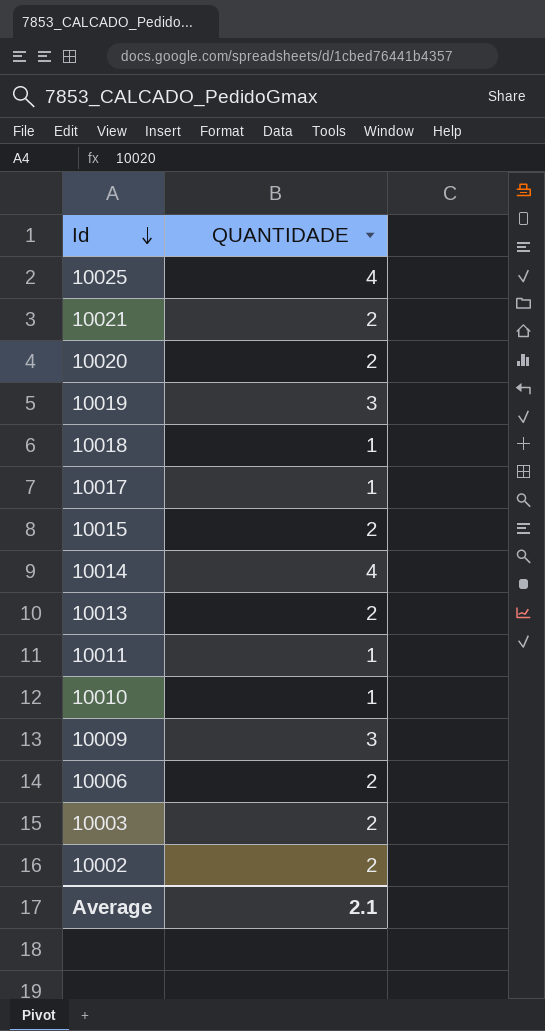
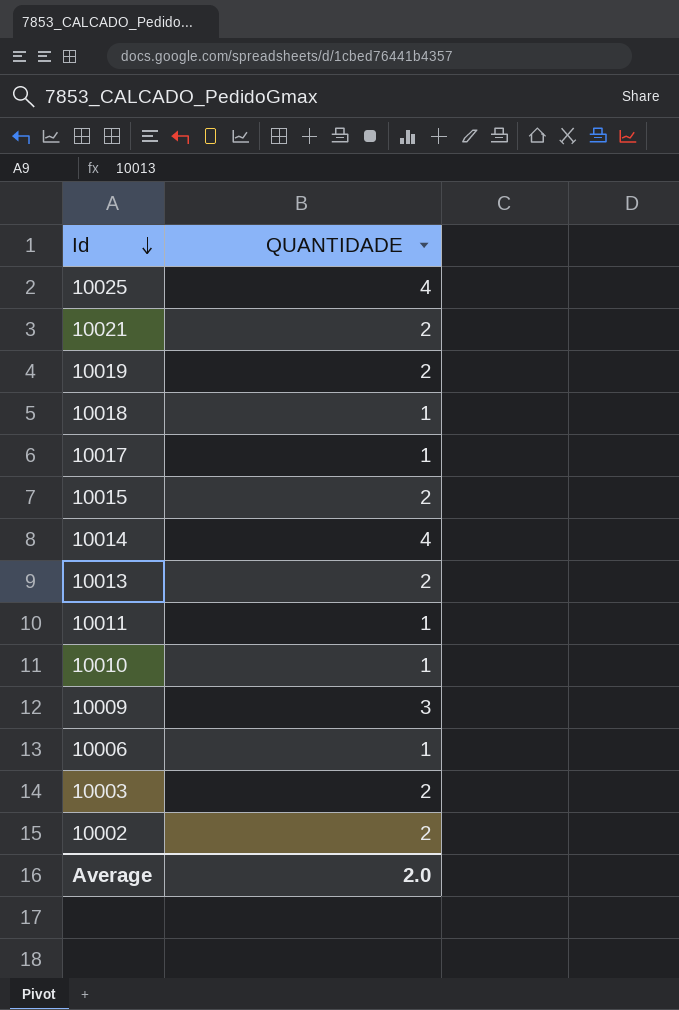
row 10020: 2 -> none
10019 | QUANTIDADE: 3 -> 2
10006 | QUANTIDADE: 2 -> 1
Average | QUANTIDADE: 2.1 -> 2.0

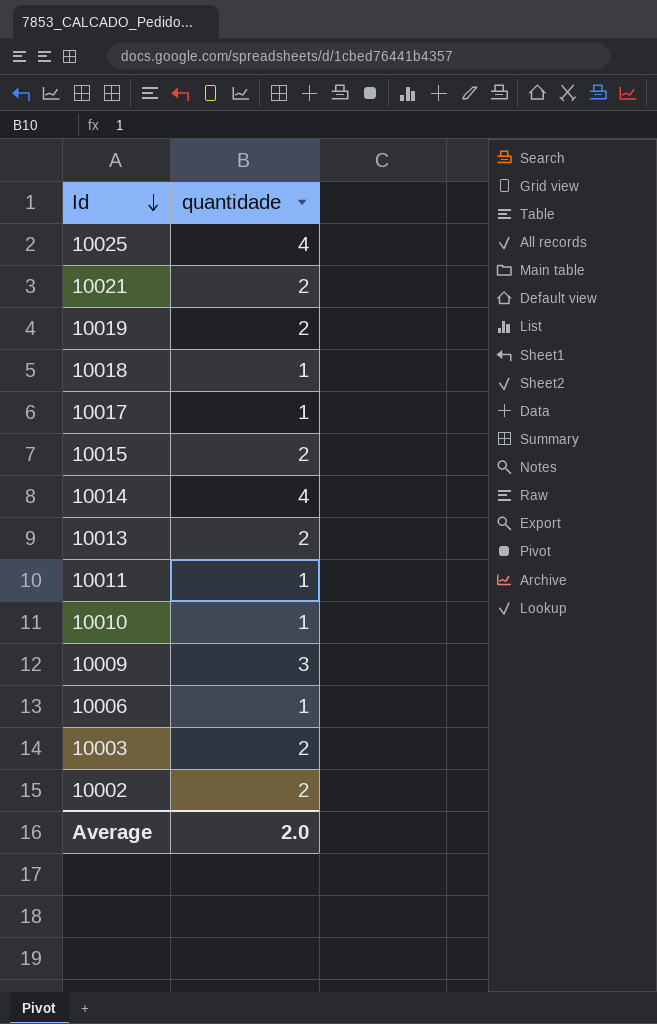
column name: QUANTIDADE -> quantidade

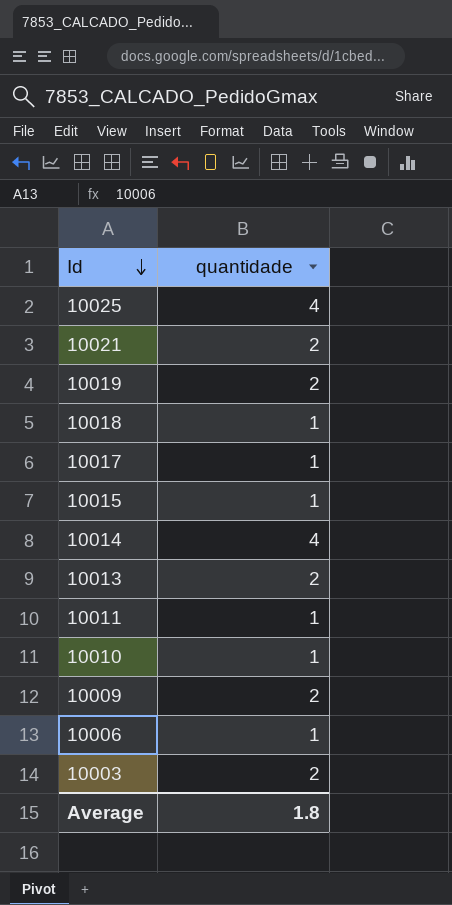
row 10002: 2 -> none
10015 | quantidade: 2 -> 1
10009 | quantidade: 3 -> 2
Average | quantidade: 2.0 -> 1.8

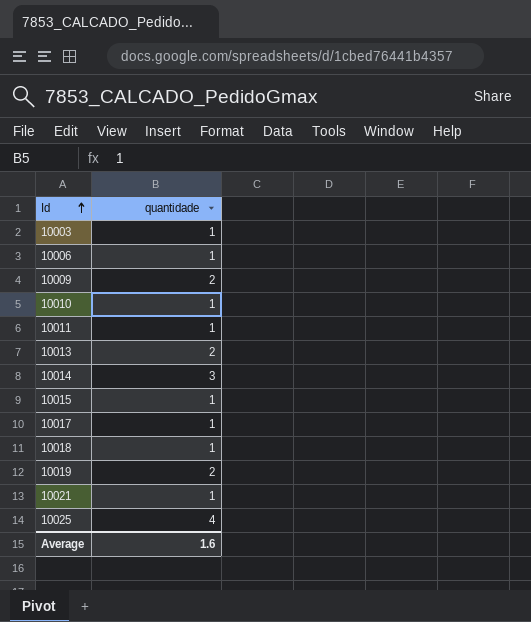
row order: Id descending -> Id ascending
10003 | quantidade: 2 -> 1
10014 | quantidade: 4 -> 3
10021 | quantidade: 2 -> 1
Average | quantidade: 1.8 -> 1.6

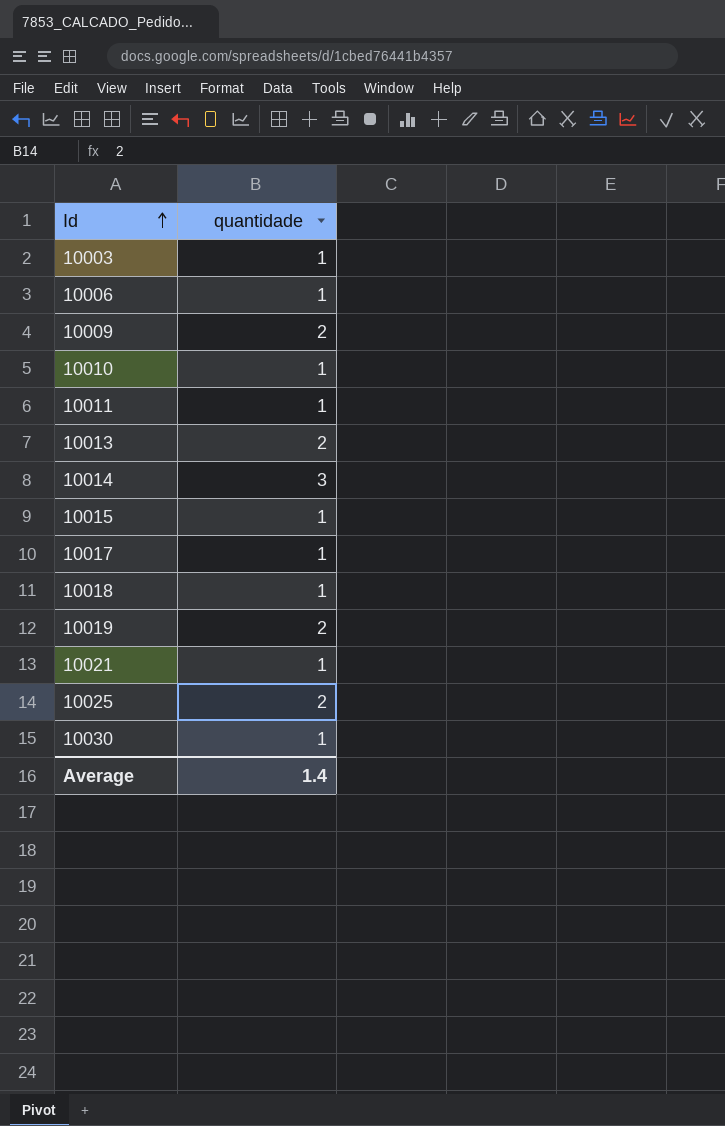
10025 | quantidade: 4 -> 2
row 10030: none -> 1
Average | quantidade: 1.6 -> 1.4

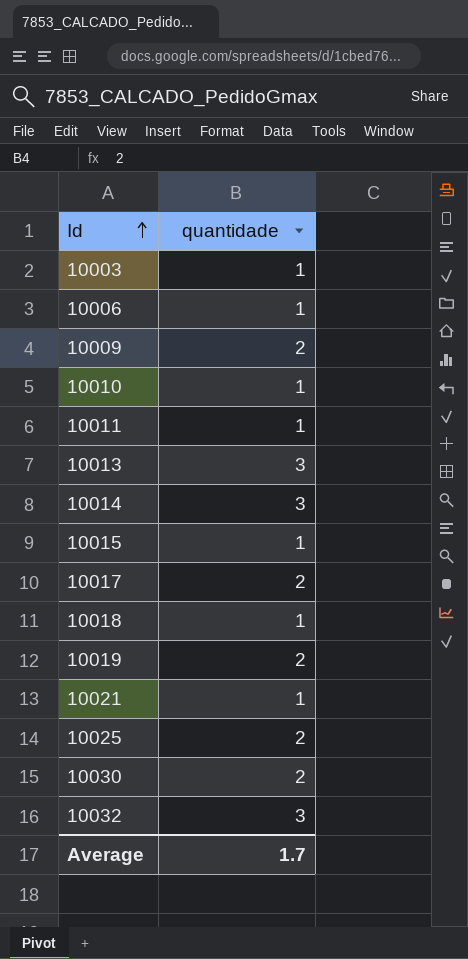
10013 | quantidade: 2 -> 3
10017 | quantidade: 1 -> 2
10030 | quantidade: 1 -> 2
row 10032: none -> 3
Average | quantidade: 1.4 -> 1.7

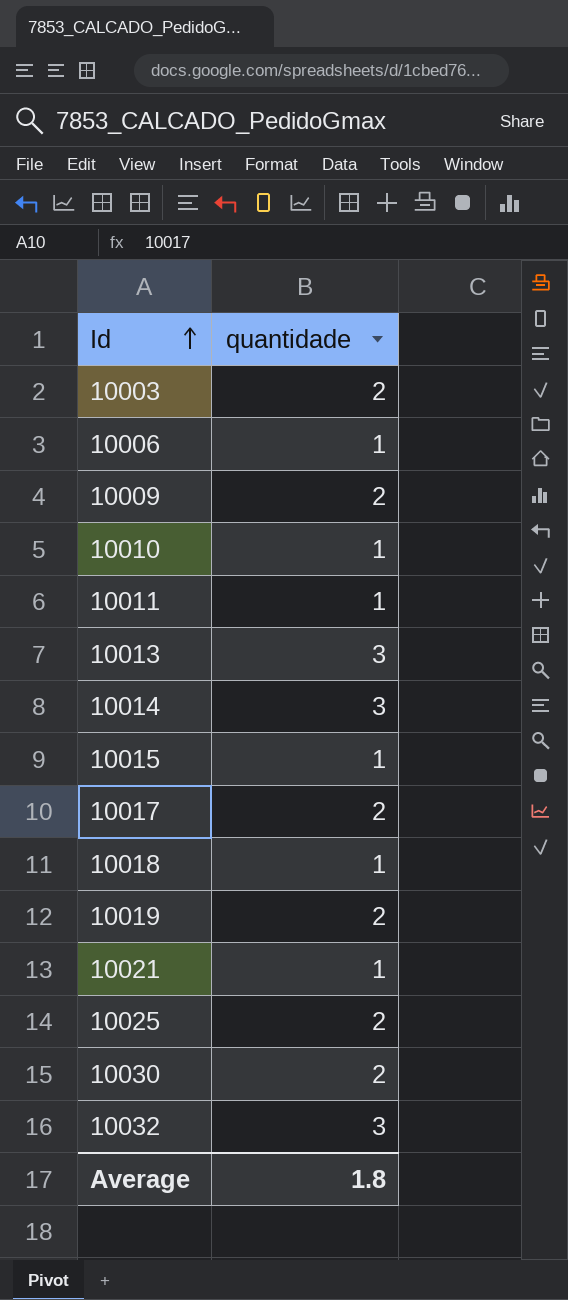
10003 | quantidade: 1 -> 2
Average | quantidade: 1.7 -> 1.8

